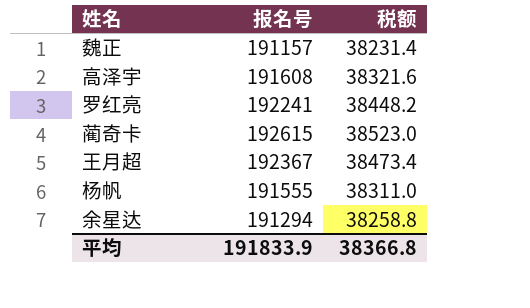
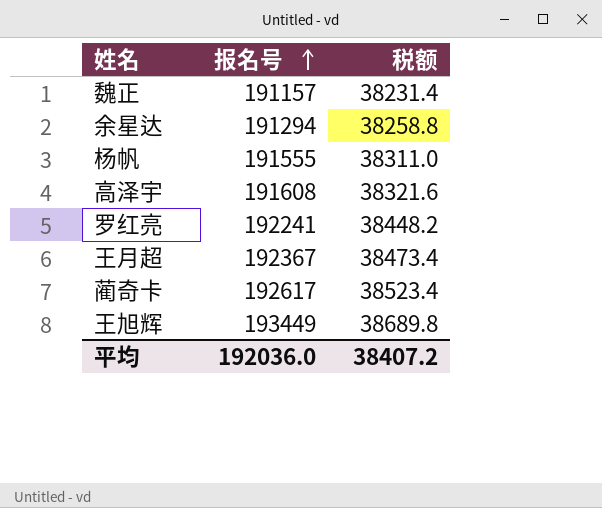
row order: none -> 报名号 ascending
蔺奇卡 | 报名号: 192615 -> 192617
蔺奇卡 | 税额: 38523.0 -> 38523.4
row 王旭辉: none -> 193449 | 38689.8
平均 | 报名号: 191833.9 -> 192036.0
平均 | 税额: 38366.8 -> 38407.2

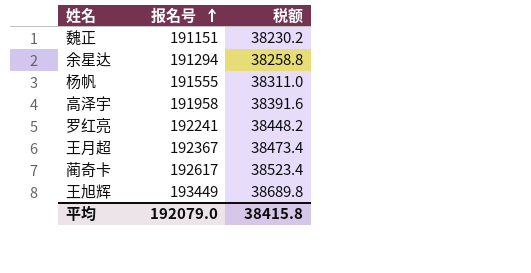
魏正 | 报名号: 191157 -> 191151
魏正 | 税额: 38231.4 -> 38230.2
高泽宇 | 报名号: 191608 -> 191958
高泽宇 | 税额: 38321.6 -> 38391.6
平均 | 报名号: 192036.0 -> 192079.0
平均 | 税额: 38407.2 -> 38415.8

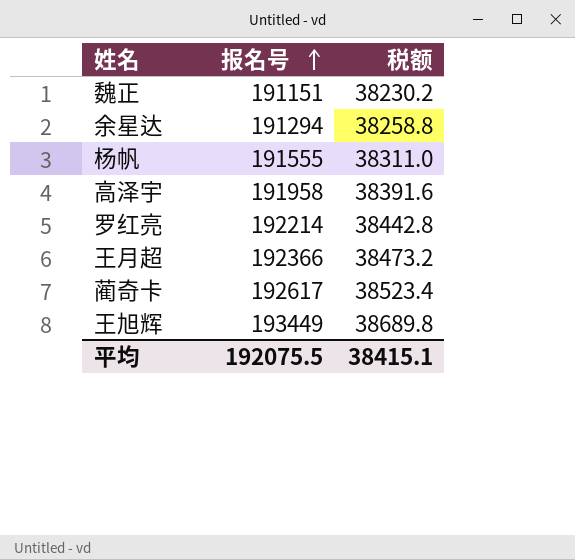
罗红亮 | 报名号: 192241 -> 192214
罗红亮 | 税额: 38448.2 -> 38442.8
王月超 | 报名号: 192367 -> 192366
王月超 | 税额: 38473.4 -> 38473.2
平均 | 报名号: 192079.0 -> 192075.5
平均 | 税额: 38415.8 -> 38415.1

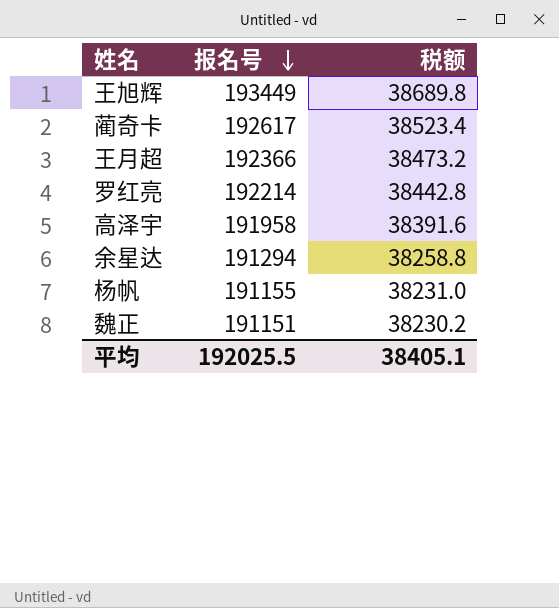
row order: 报名号 ascending -> 报名号 descending
杨帆 | 报名号: 191555 -> 191155
杨帆 | 税额: 38311.0 -> 38231.0
平均 | 报名号: 192075.5 -> 192025.5
平均 | 税额: 38415.1 -> 38405.1

